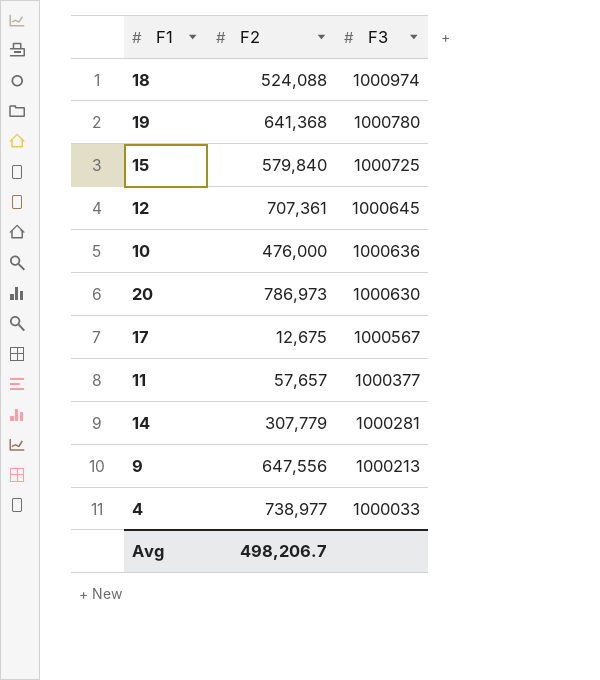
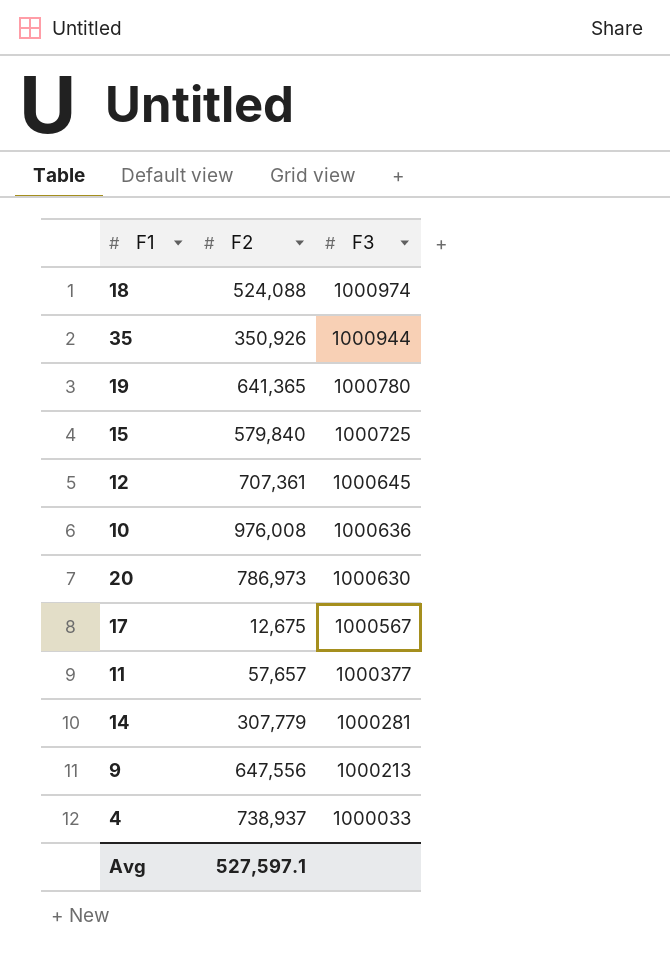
row 35: none -> 350,926 | 1000944
19 | F2: 641,368 -> 641,365
10 | F2: 476,000 -> 976,008
4 | F2: 738,977 -> 738,937
Avg | F2: 498,206.7 -> 527,597.1

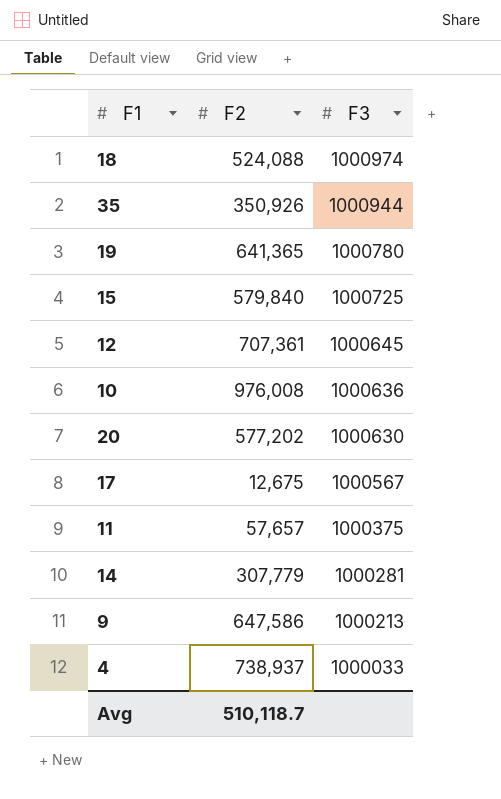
20 | F2: 786,973 -> 577,202
11 | F3: 1000377 -> 1000375
9 | F2: 647,556 -> 647,586
Avg | F2: 527,597.1 -> 510,118.7

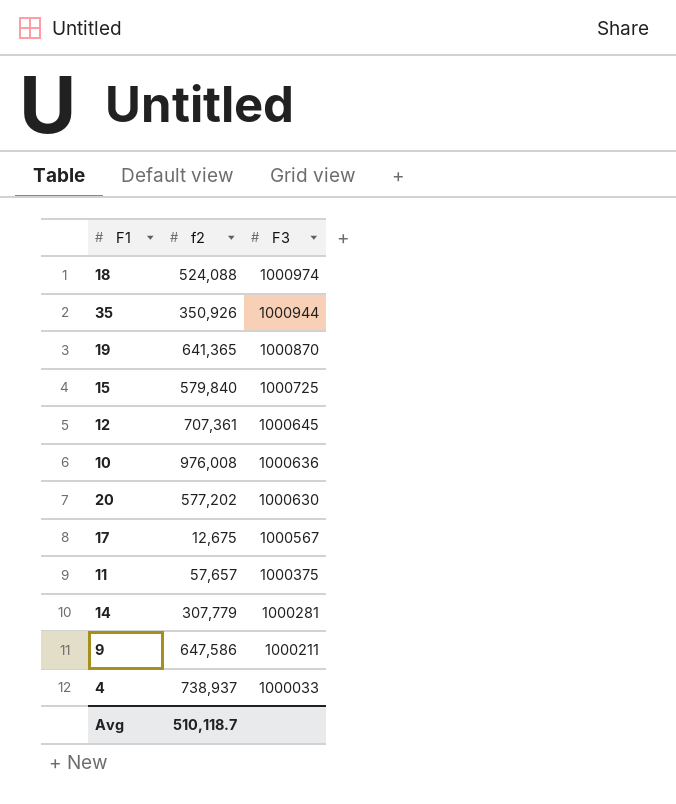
column name: F2 -> f2
19 | F3: 1000780 -> 1000870
9 | F3: 1000213 -> 1000211

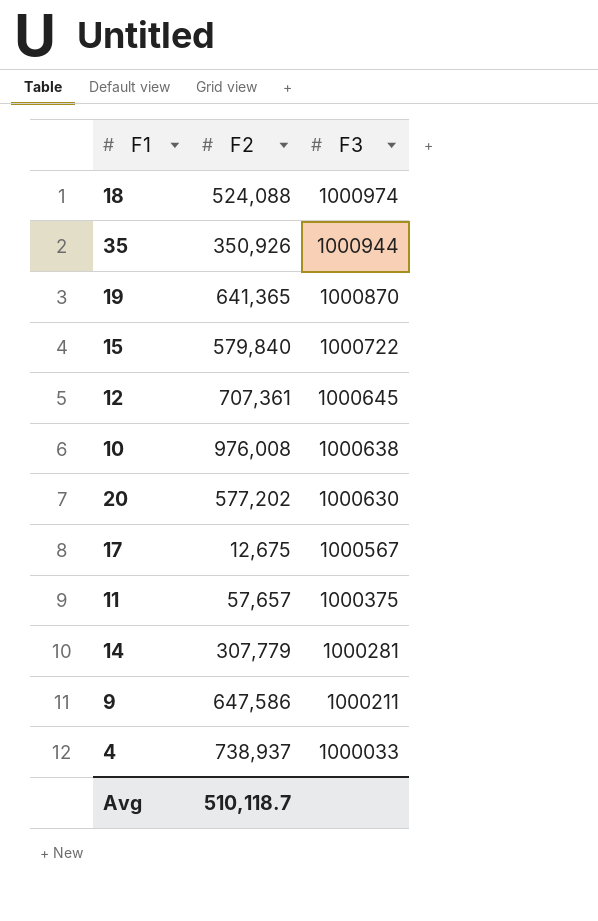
column name: f2 -> F2
15 | F3: 1000725 -> 1000722
10 | F3: 1000636 -> 1000638

